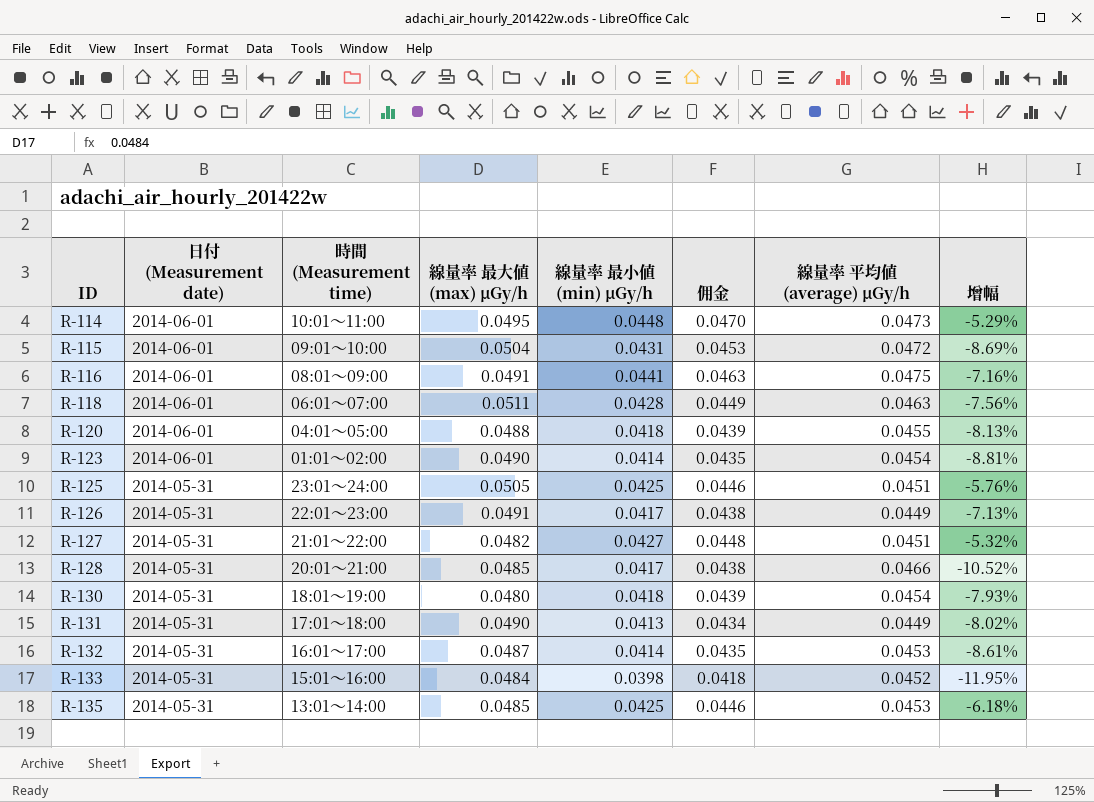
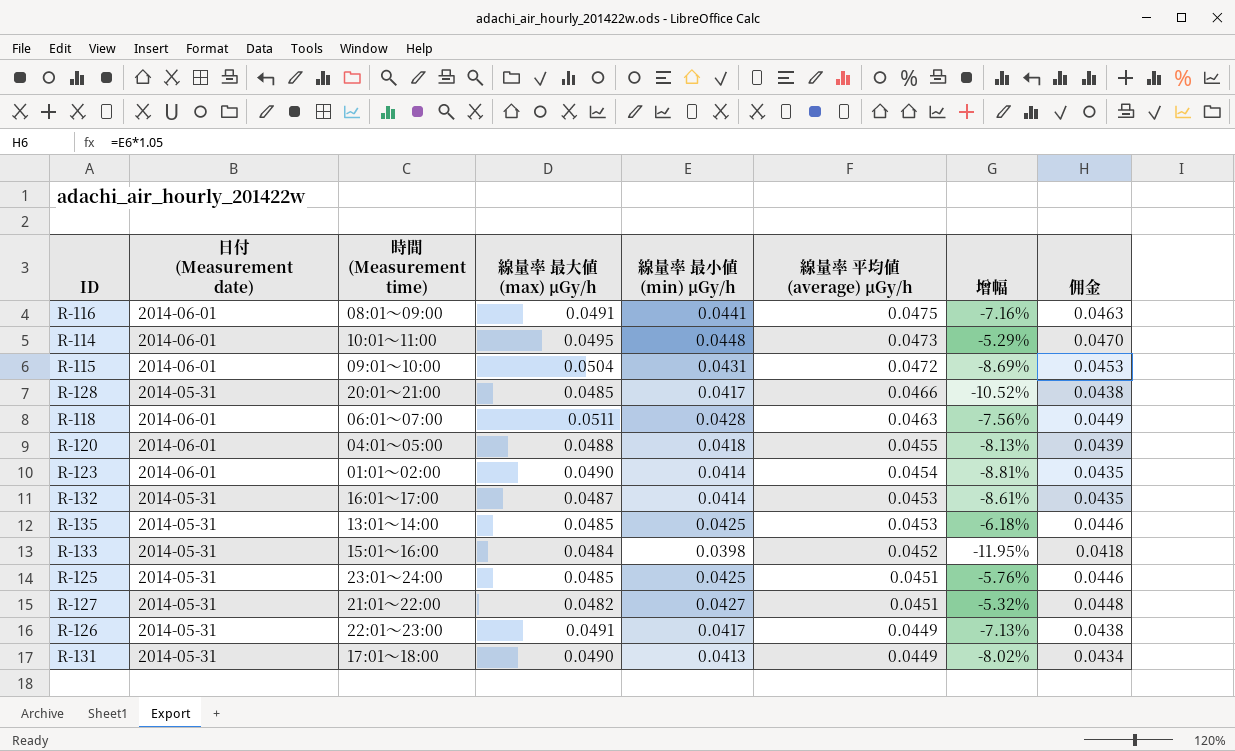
row order: ID ascending -> 線量率 平均値 (average) μGy/h descending
column 佣金 | position: 6 -> 8
row R-130: 2014-05-31 | 18:01～19:00 | 0.0480 | 0.0418 | 0.0439 | 0.0454 | -7.93% -> none
R-125 | 線量率 最大値 (max) μGy/h: 0.0505 -> 0.0485

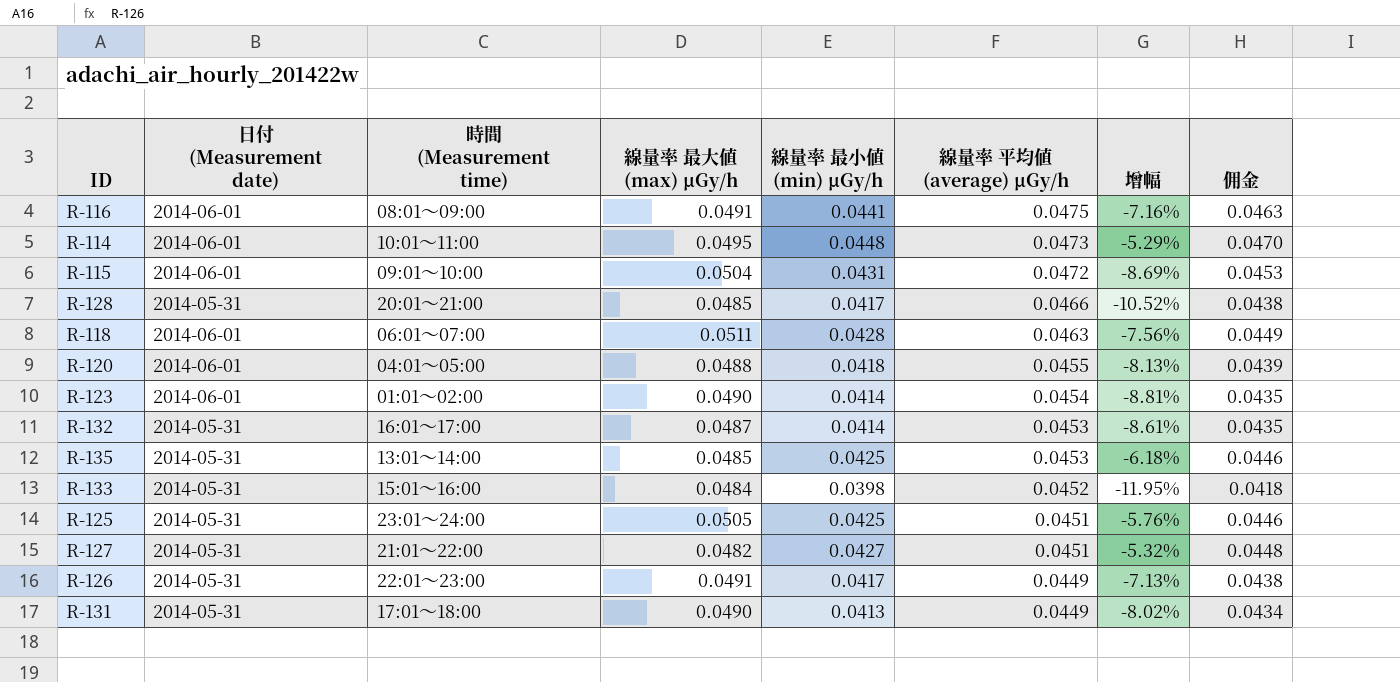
R-125 | 線量率 最大値 (max) μGy/h: 0.0485 -> 0.0505

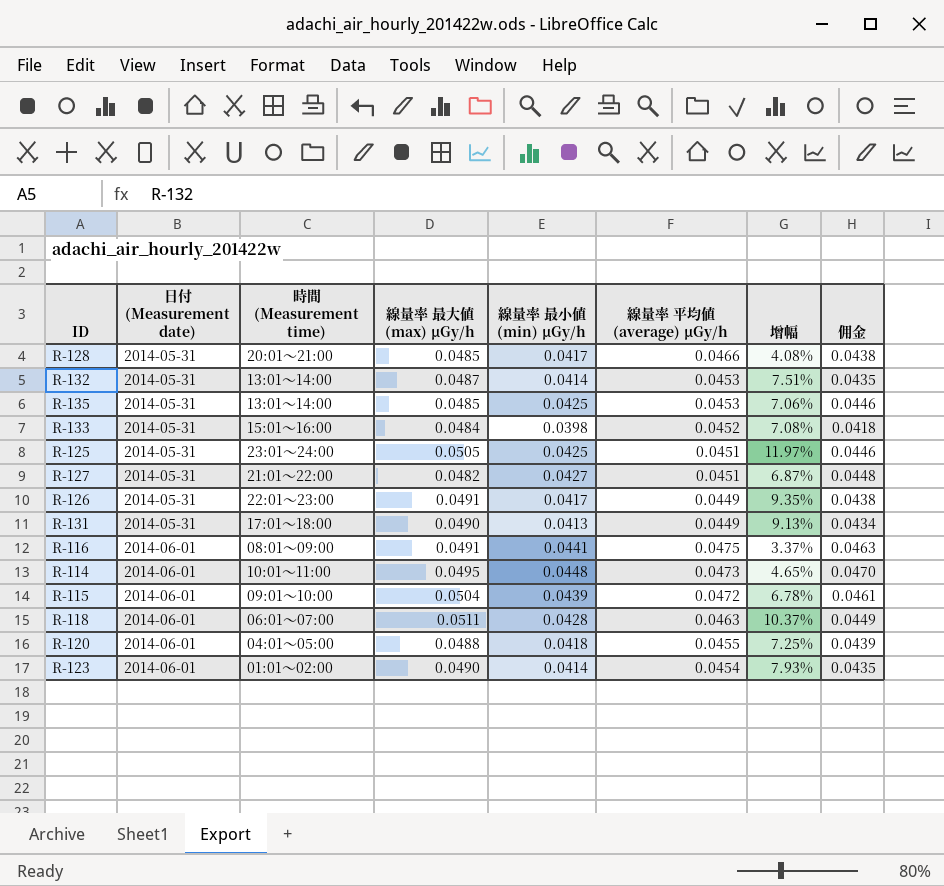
row order: 線量率 平均値 (average) μGy/h descending -> 日付 (Measurement date) ascending
column 增幅 | formula: ([線量率 最小値 (min) μGy/h] - [線量率 平均値 (average) μGy/h]) / [線量率 平均値 (average) μGy/h] -> ([線量率 最大値 (max) μGy/h] - [線量率 平均値 (average) μGy/h]) / [線量率 平均値 (average) μGy/h]
R-132 | 時間 (Measurement time): 16:01～17:00 -> 13:01～14:00
R-115 | 線量率 最小値 (min) μGy/h: 0.0431 -> 0.0439
R-115 | 佣金: 0.0453 -> 0.0461

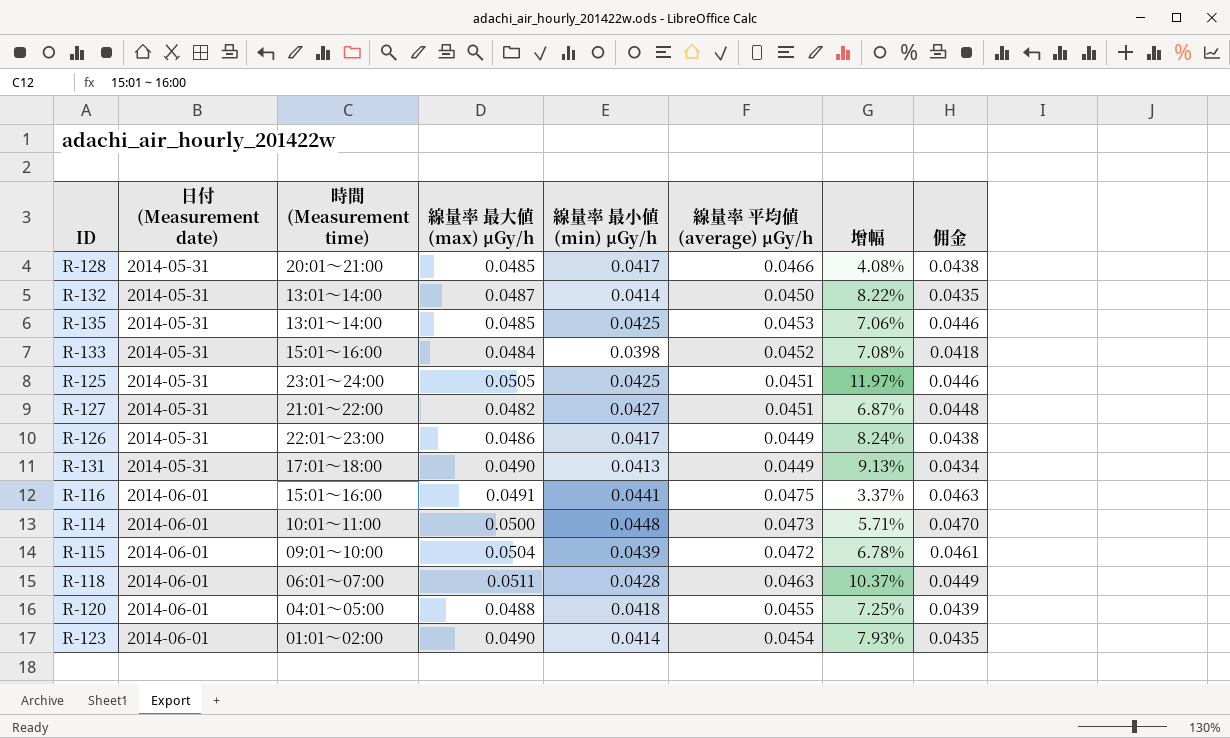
R-132 | 線量率 平均値 (average) μGy/h: 0.0453 -> 0.0450
R-132 | 增幅: 7.51% -> 8.22%
R-126 | 線量率 最大値 (max) μGy/h: 0.0491 -> 0.0486
R-126 | 增幅: 9.35% -> 8.24%
R-116 | 時間 (Measurement time): 08:01～09:00 -> 15:01～16:00
R-114 | 線量率 最大値 (max) μGy/h: 0.0495 -> 0.0500
R-114 | 增幅: 4.65% -> 5.71%

